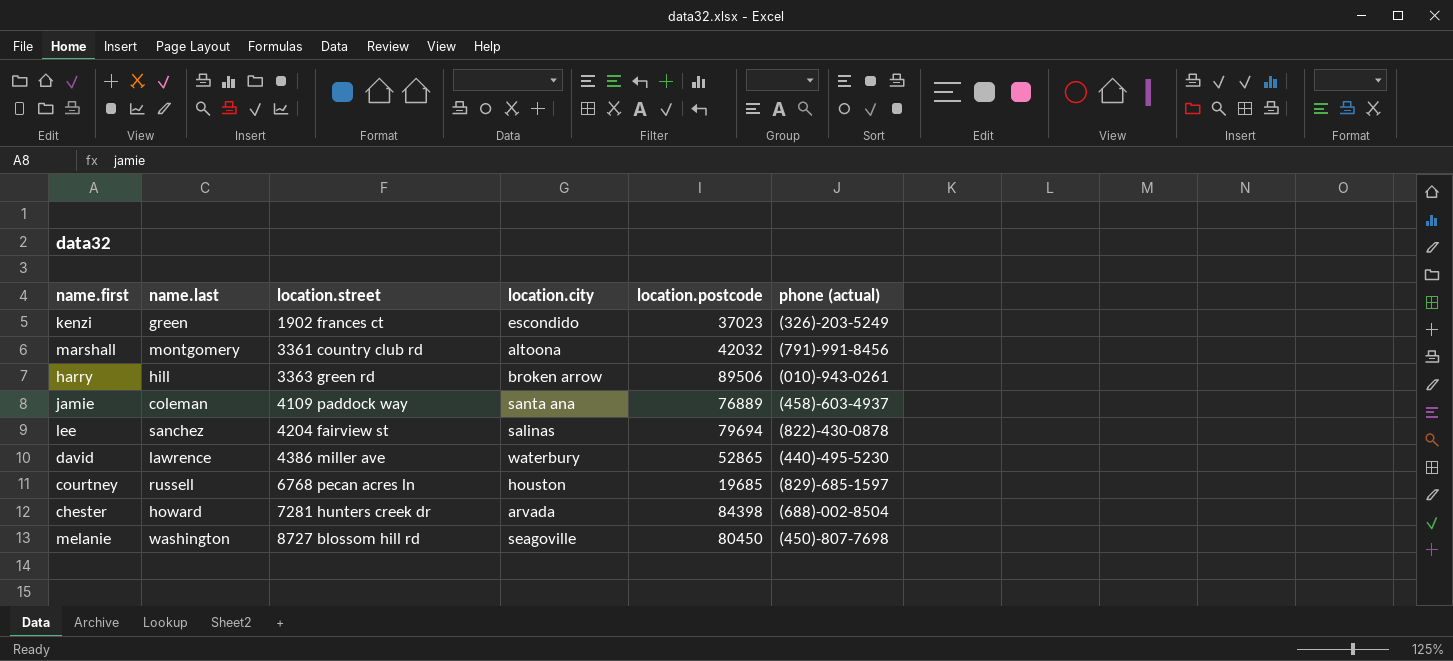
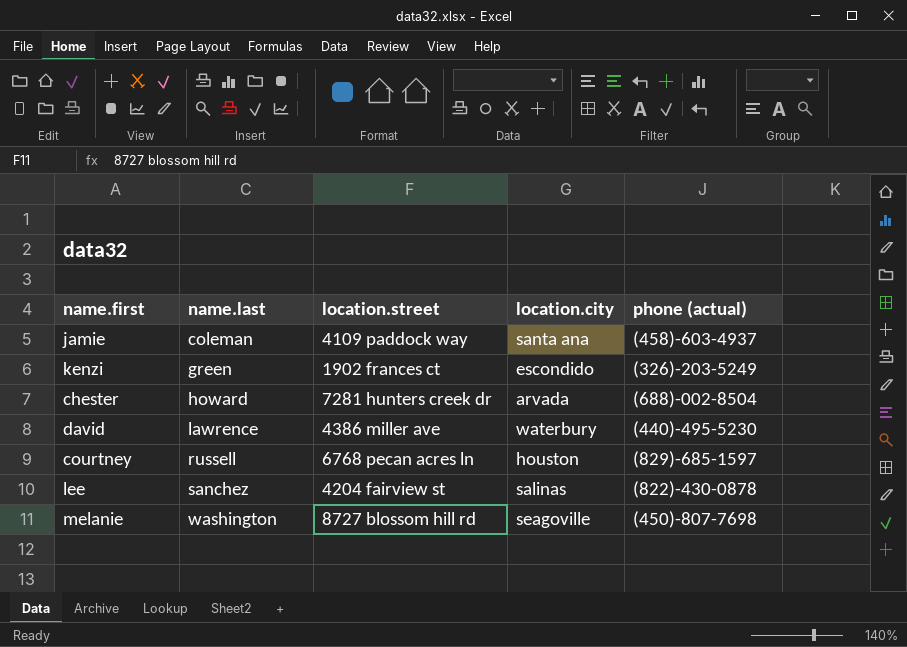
row order: location.street ascending -> name.last ascending
column location.postcode | position: 5 -> none
row marshall: montgomery | 3361 country club rd | altoona | 42032 | (791)-991-8456 -> none
row harry: hill | 3363 green rd | broken arrow | 89506 | (010)-943-0261 -> none

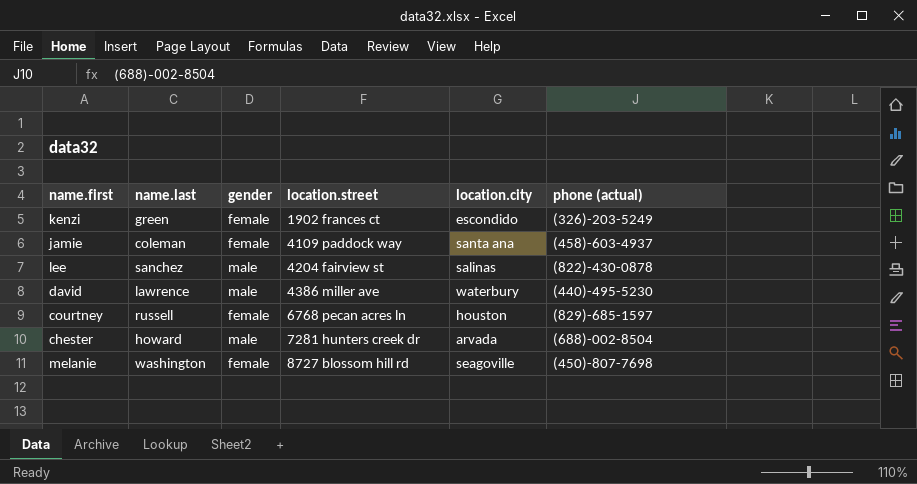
row order: name.last ascending -> location.street ascending
column gender | position: none -> 3

